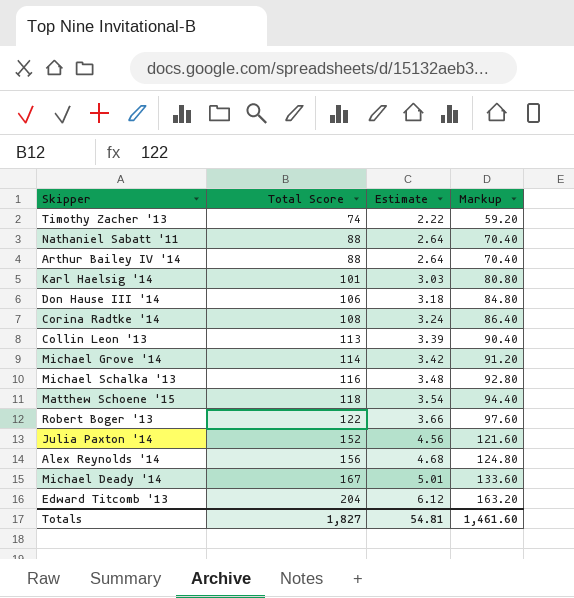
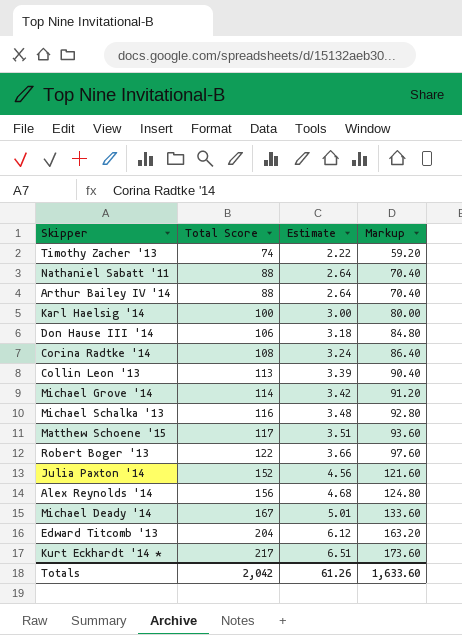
Karl Haelsig '14 | Total Score: 101 -> 100
Karl Haelsig '14 | Estimate: 3.03 -> 3.00
Karl Haelsig '14 | Markup: 80.80 -> 80.00
Matthew Schoene '15 | Total Score: 118 -> 117
Matthew Schoene '15 | Estimate: 3.54 -> 3.51
Matthew Schoene '15 | Markup: 94.40 -> 93.60
row Kurt Eckhardt '14 *: none -> 217 | 6.51 | 173.60
Totals | Total Score: 1,827 -> 2,042
Totals | Estimate: 54.81 -> 61.26
Totals | Markup: 1,461.60 -> 1,633.60

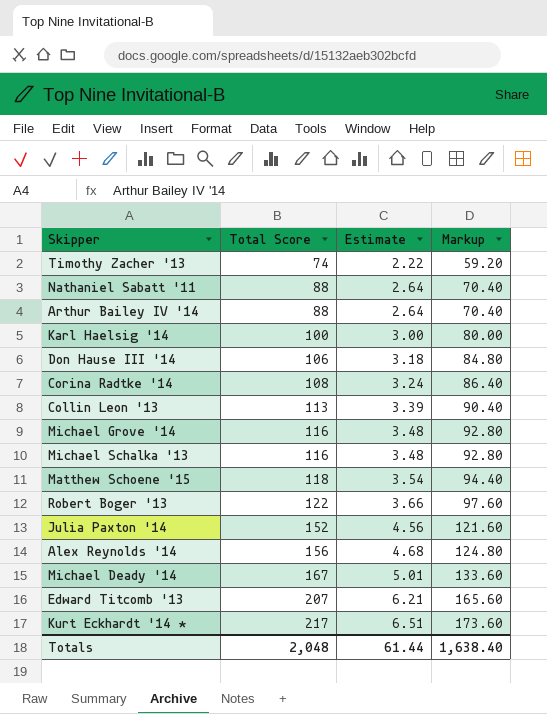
Michael Grove '14 | Total Score: 114 -> 116
Michael Grove '14 | Estimate: 3.42 -> 3.48
Michael Grove '14 | Markup: 91.20 -> 92.80
Matthew Schoene '15 | Total Score: 117 -> 118
Matthew Schoene '15 | Estimate: 3.51 -> 3.54
Matthew Schoene '15 | Markup: 93.60 -> 94.40
Edward Titcomb '13 | Total Score: 204 -> 207
Edward Titcomb '13 | Estimate: 6.12 -> 6.21
Edward Titcomb '13 | Markup: 163.20 -> 165.60
Totals | Total Score: 2,042 -> 2,048
Totals | Estimate: 61.26 -> 61.44
Totals | Markup: 1,633.60 -> 1,638.40

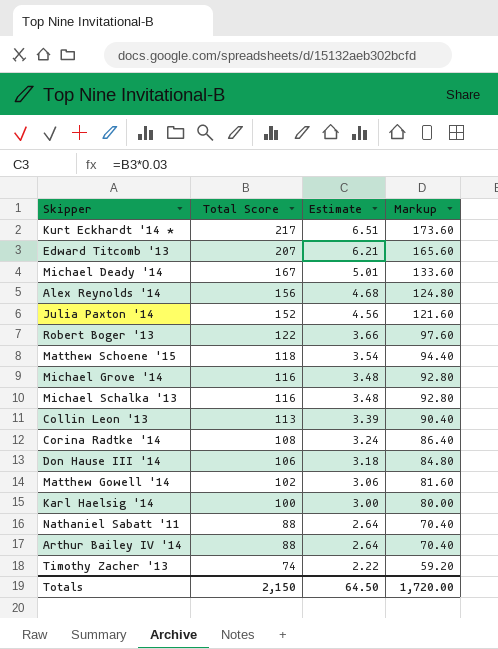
row order: Total Score ascending -> Total Score descending
row Matthew Gowell '14: none -> 102 | 3.06 | 81.60
Totals | Total Score: 2,048 -> 2,150
Totals | Estimate: 61.44 -> 64.50
Totals | Markup: 1,638.40 -> 1,720.00

